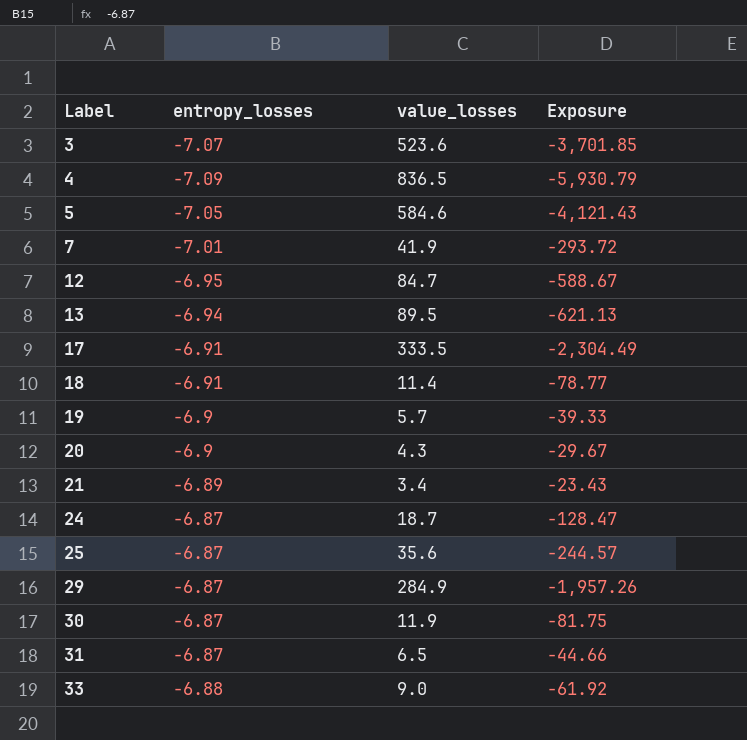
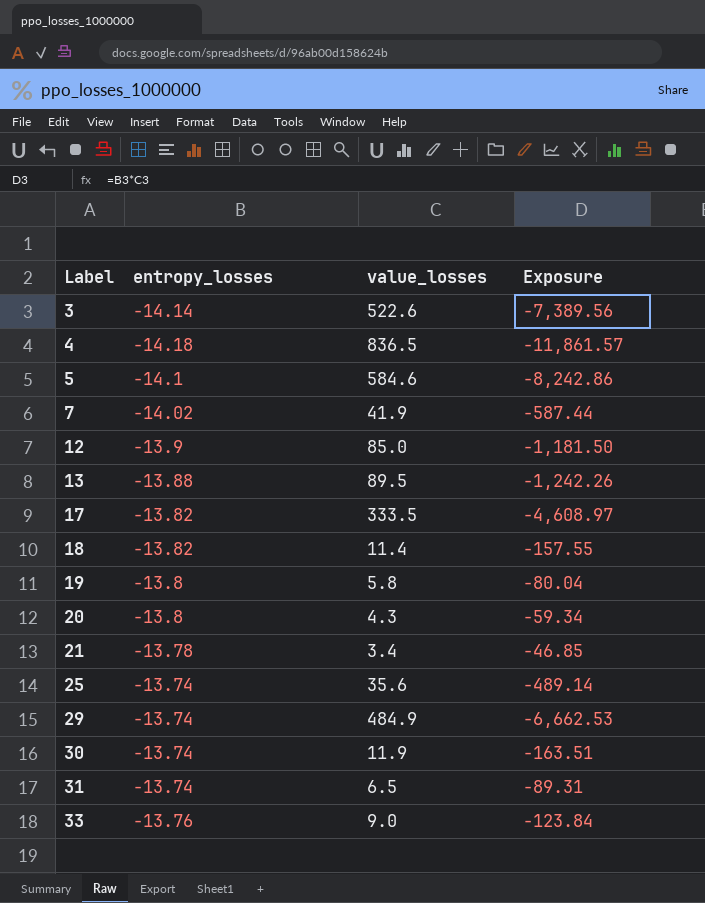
row 24: -6.87 | 18.7 | -128.47 -> none
3 | entropy_losses: -7.07 -> -14.14
3 | value_losses: 523.6 -> 522.6
3 | Exposure: -3,701.85 -> -7,389.56
4 | entropy_losses: -7.09 -> -14.18
4 | Exposure: -5,930.79 -> -11,861.57
5 | entropy_losses: -7.05 -> -14.1
5 | Exposure: -4,121.43 -> -8,242.86
7 | entropy_losses: -7.01 -> -14.02
7 | Exposure: -293.72 -> -587.44
12 | entropy_losses: -6.95 -> -13.9
12 | value_losses: 84.7 -> 85.0
12 | Exposure: -588.67 -> -1,181.50
13 | entropy_losses: -6.94 -> -13.88
13 | Exposure: -621.13 -> -1,242.26
17 | entropy_losses: -6.91 -> -13.82
17 | Exposure: -2,304.49 -> -4,608.97
18 | entropy_losses: -6.91 -> -13.82
18 | Exposure: -78.77 -> -157.55
19 | entropy_losses: -6.9 -> -13.8
19 | value_losses: 5.7 -> 5.8
19 | Exposure: -39.33 -> -80.04
20 | entropy_losses: -6.9 -> -13.8
20 | Exposure: -29.67 -> -59.34
21 | entropy_losses: -6.89 -> -13.78
21 | Exposure: -23.43 -> -46.85
25 | entropy_losses: -6.87 -> -13.74
25 | Exposure: -244.57 -> -489.14
29 | entropy_losses: -6.87 -> -13.74
29 | value_losses: 284.9 -> 484.9
29 | Exposure: -1,957.26 -> -6,662.53
30 | entropy_losses: -6.87 -> -13.74
30 | Exposure: -81.75 -> -163.51
31 | entropy_losses: -6.87 -> -13.74
31 | Exposure: -44.66 -> -89.31
33 | entropy_losses: -6.88 -> -13.76
33 | Exposure: -61.92 -> -123.84

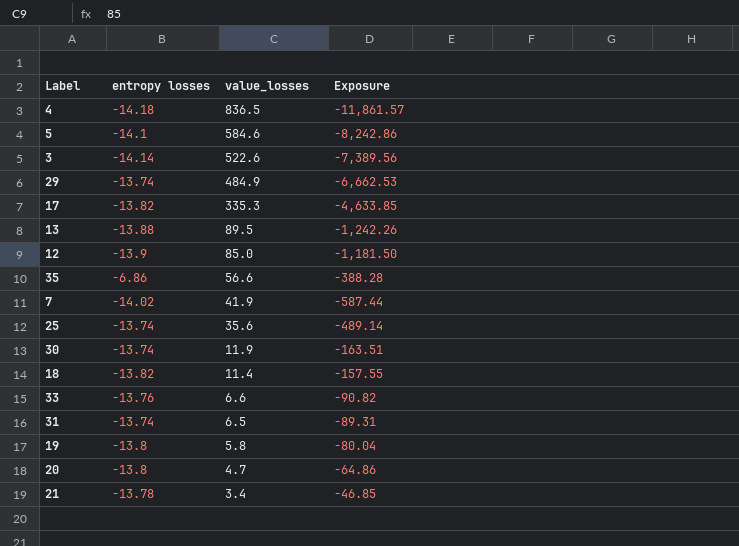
row order: Label ascending -> value_losses descending
column name: entropy_losses -> entropy losses
17 | value_losses: 333.5 -> 335.3
17 | Exposure: -4,608.97 -> -4,633.85
row 35: none -> -6.86 | 56.6 | -388.28
33 | value_losses: 9.0 -> 6.6
33 | Exposure: -123.84 -> -90.82
20 | value_losses: 4.3 -> 4.7
20 | Exposure: -59.34 -> -64.86

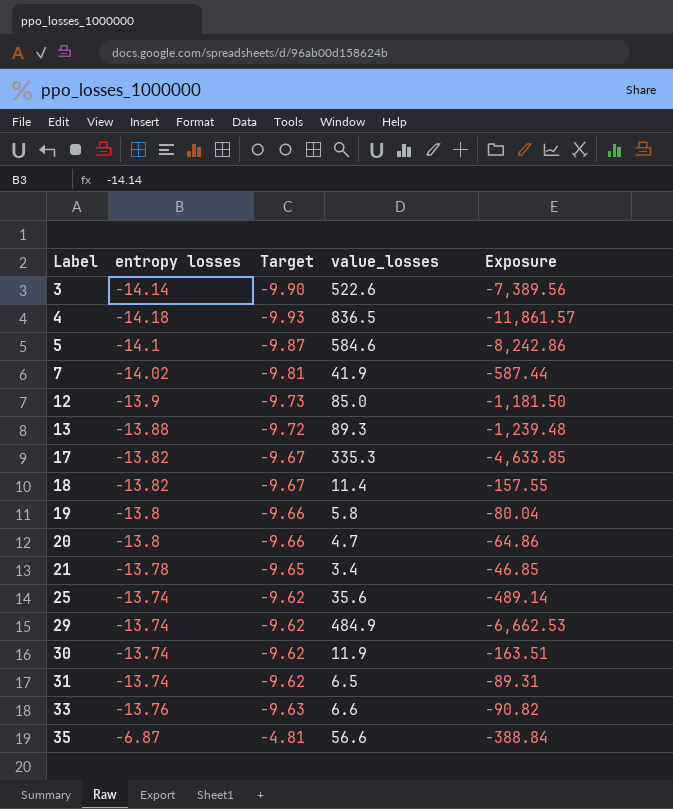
row order: value_losses descending -> Label ascending
column Target | formula: none -> [entropy losses] * 0.7
13 | value_losses: 89.5 -> 89.3
13 | Exposure: -1,242.26 -> -1,239.48
35 | entropy losses: -6.86 -> -6.87
35 | Exposure: -388.28 -> -388.84

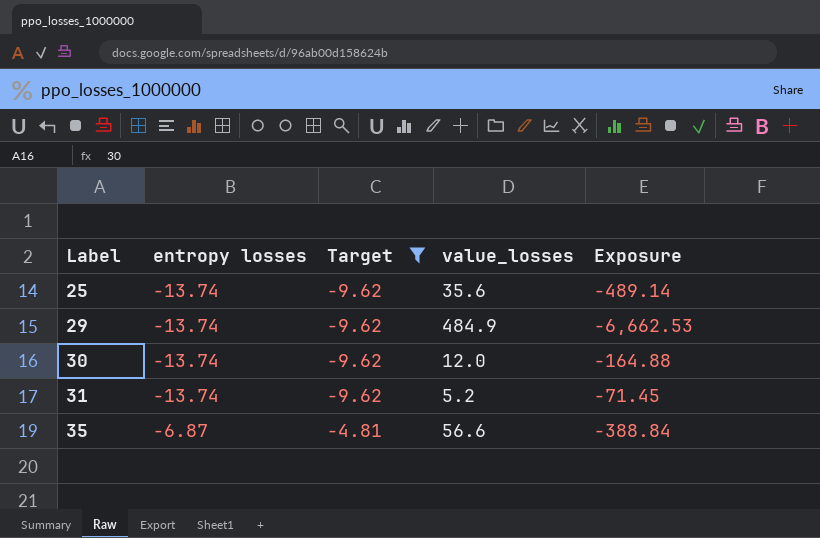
filter: none -> Target >= -9.62
30 | value_losses: 11.9 -> 12.0
30 | Exposure: -163.51 -> -164.88
31 | value_losses: 6.5 -> 5.2
31 | Exposure: -89.31 -> -71.45

